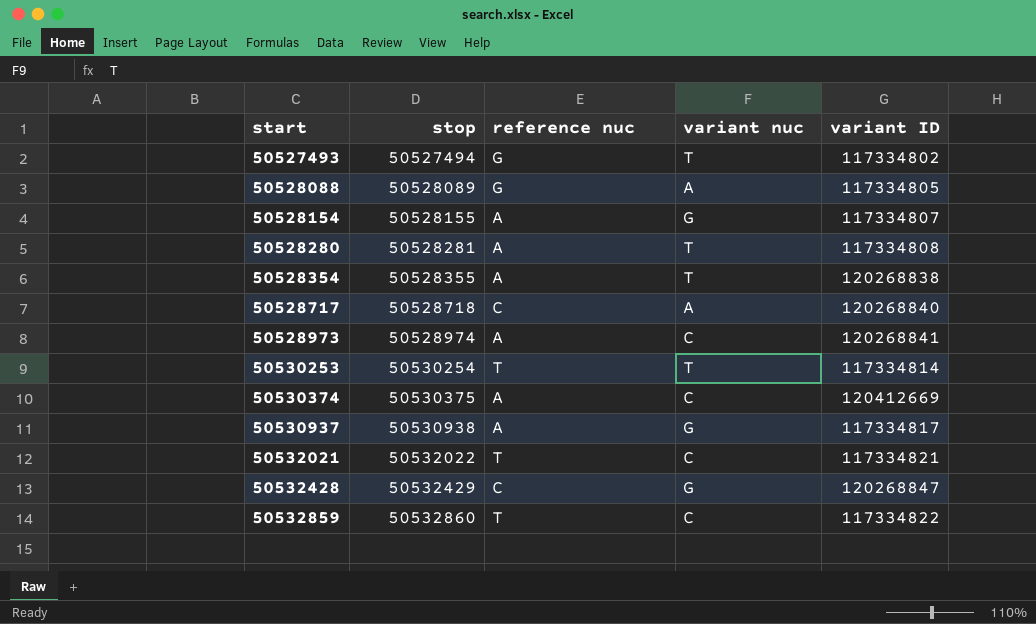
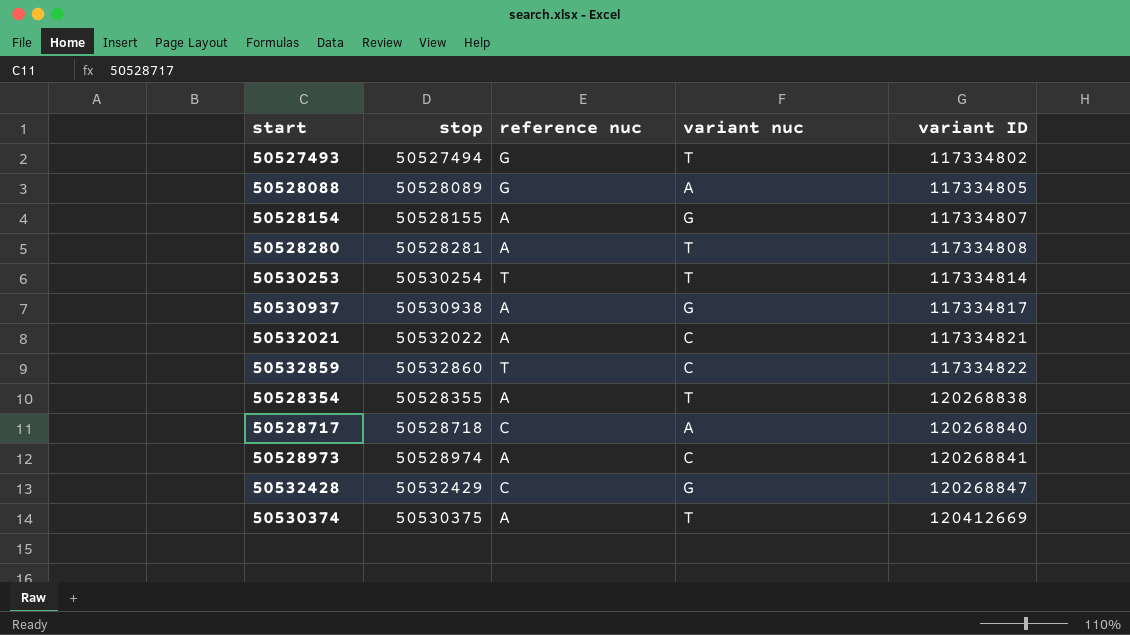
row order: start ascending -> variant ID ascending
50532021 | reference nuc: T -> A
50530374 | variant nuc: C -> T

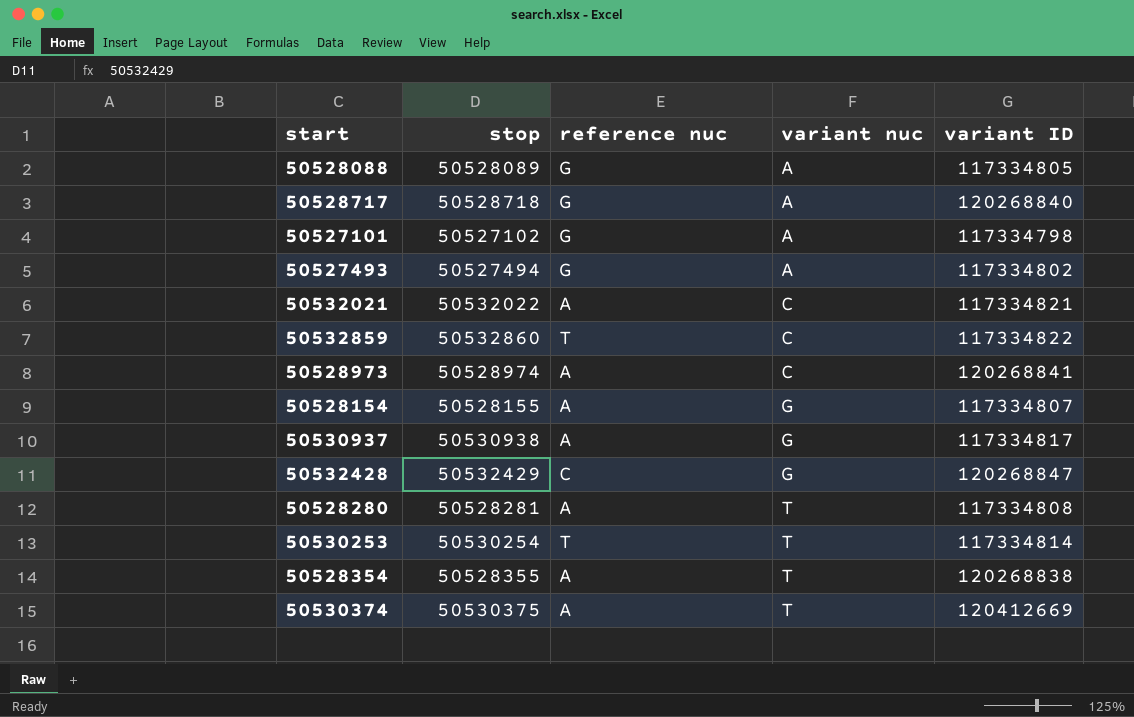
row order: variant ID ascending -> variant nuc ascending
50528717 | reference nuc: C -> G
row 50527101: none -> 50527102 | G | A | 117334798
50527493 | variant nuc: T -> A

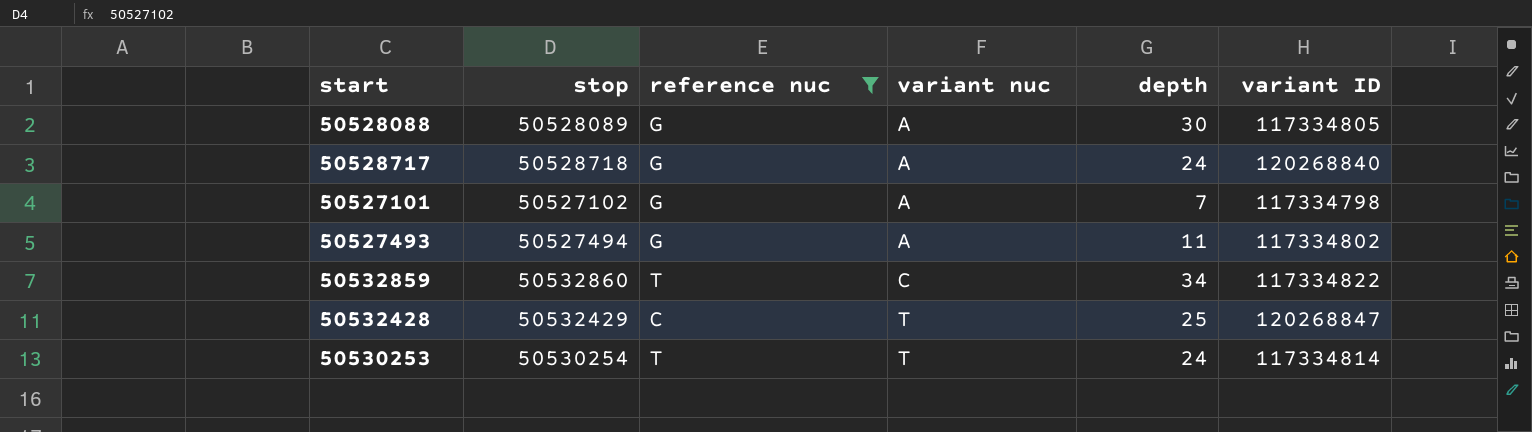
filter: none -> reference nuc != A
column depth | position: none -> 5
50532428 | variant nuc: G -> T

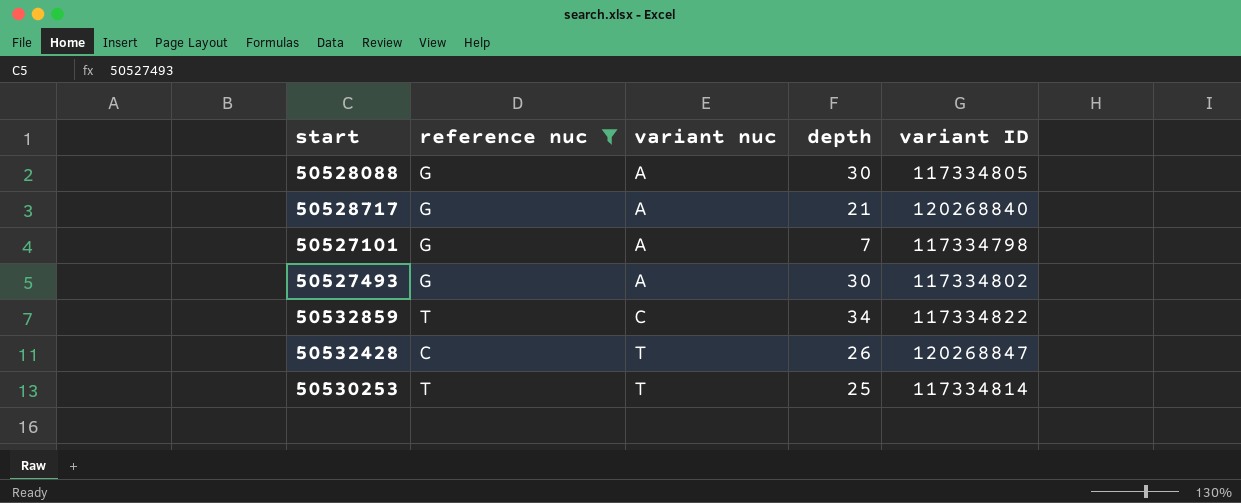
column stop | position: 2 -> none
50528717 | depth: 24 -> 21
50527493 | depth: 11 -> 30
50532428 | depth: 25 -> 26
50530253 | depth: 24 -> 25

